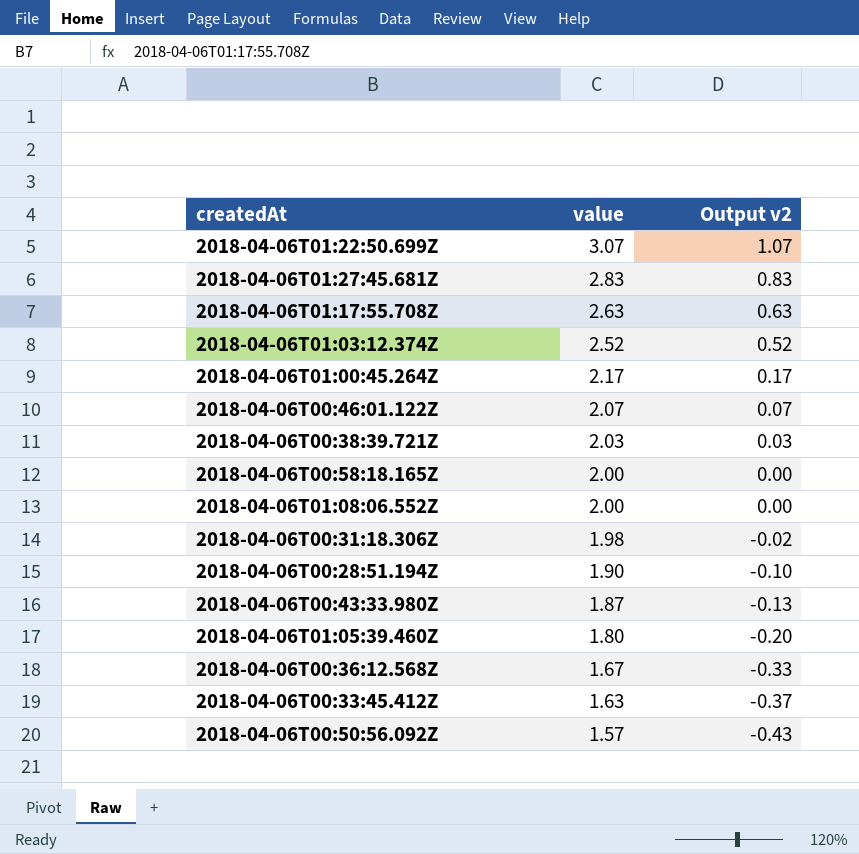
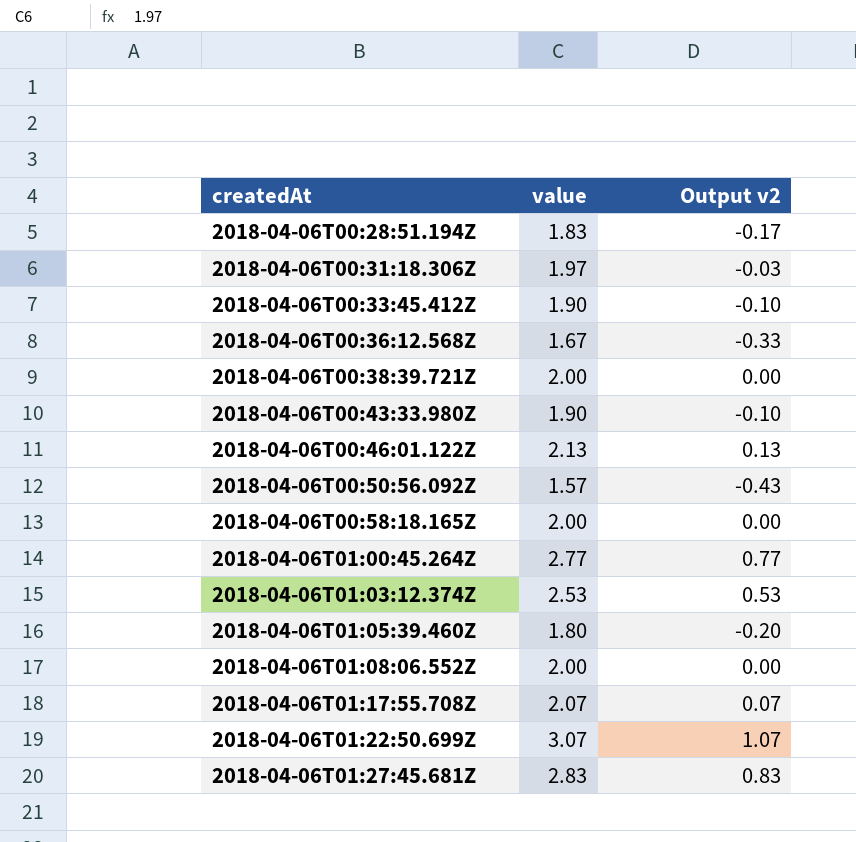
row order: value descending -> createdAt ascending
2018-04-06T00:28:51.194Z | value: 1.90 -> 1.83
2018-04-06T00:28:51.194Z | Output v2: -0.10 -> -0.17
2018-04-06T00:31:18.306Z | value: 1.98 -> 1.97
2018-04-06T00:31:18.306Z | Output v2: -0.02 -> -0.03
2018-04-06T00:33:45.412Z | value: 1.63 -> 1.90
2018-04-06T00:33:45.412Z | Output v2: -0.37 -> -0.10
2018-04-06T00:38:39.721Z | value: 2.03 -> 2.00
2018-04-06T00:38:39.721Z | Output v2: 0.03 -> 0.00
2018-04-06T00:43:33.980Z | value: 1.87 -> 1.90
2018-04-06T00:43:33.980Z | Output v2: -0.13 -> -0.10
2018-04-06T00:46:01.122Z | value: 2.07 -> 2.13
2018-04-06T00:46:01.122Z | Output v2: 0.07 -> 0.13
2018-04-06T01:00:45.264Z | value: 2.17 -> 2.77
2018-04-06T01:00:45.264Z | Output v2: 0.17 -> 0.77
2018-04-06T01:03:12.374Z | value: 2.52 -> 2.53
2018-04-06T01:03:12.374Z | Output v2: 0.52 -> 0.53
2018-04-06T01:17:55.708Z | value: 2.63 -> 2.07
2018-04-06T01:17:55.708Z | Output v2: 0.63 -> 0.07

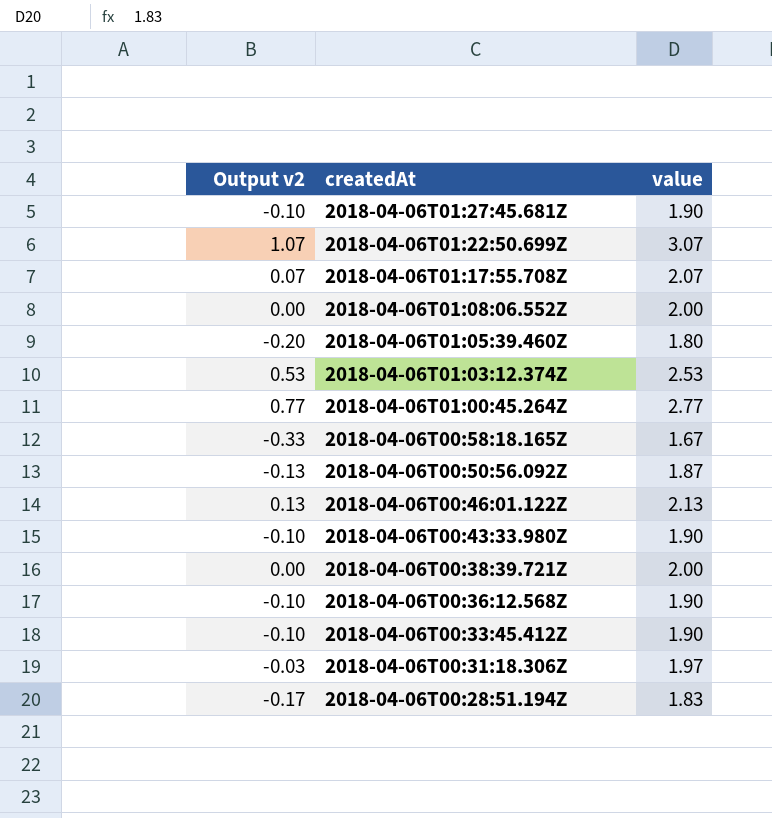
row order: createdAt ascending -> createdAt descending
column Output v2 | position: 3 -> 1
2018-04-06T01:27:45.681Z | Output v2: 0.83 -> -0.10
2018-04-06T01:27:45.681Z | value: 2.83 -> 1.90
2018-04-06T00:58:18.165Z | Output v2: 0.00 -> -0.33
2018-04-06T00:58:18.165Z | value: 2.00 -> 1.67
2018-04-06T00:50:56.092Z | Output v2: -0.43 -> -0.13
2018-04-06T00:50:56.092Z | value: 1.57 -> 1.87
2018-04-06T00:36:12.568Z | Output v2: -0.33 -> -0.10
2018-04-06T00:36:12.568Z | value: 1.67 -> 1.90

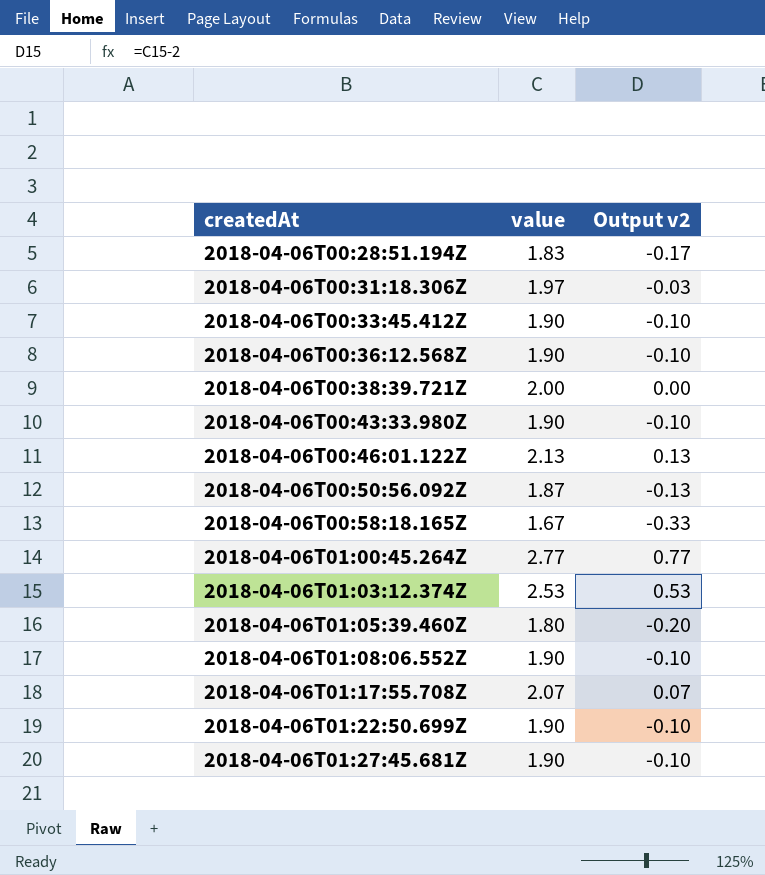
row order: createdAt descending -> createdAt ascending
column Output v2 | position: 1 -> 3
2018-04-06T01:08:06.552Z | value: 2.00 -> 1.90
2018-04-06T01:08:06.552Z | Output v2: 0.00 -> -0.10
2018-04-06T01:22:50.699Z | value: 3.07 -> 1.90
2018-04-06T01:22:50.699Z | Output v2: 1.07 -> -0.10

